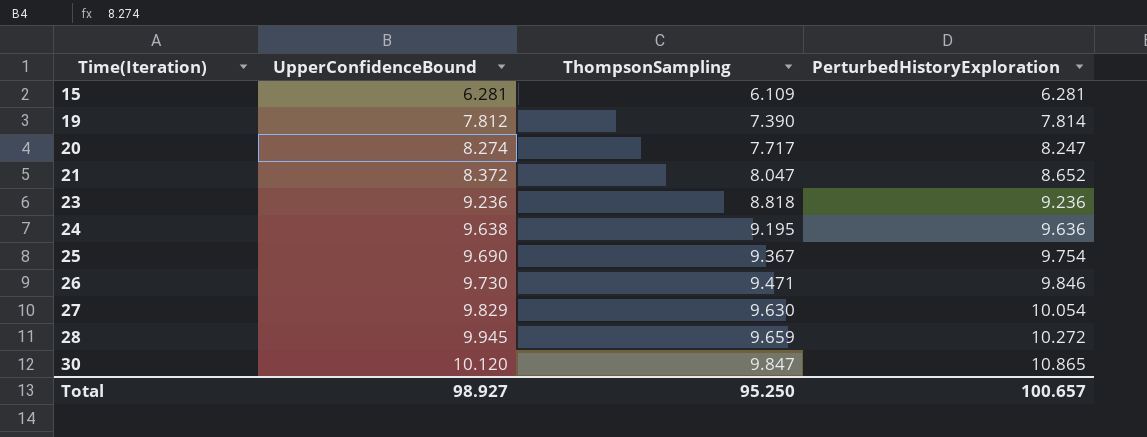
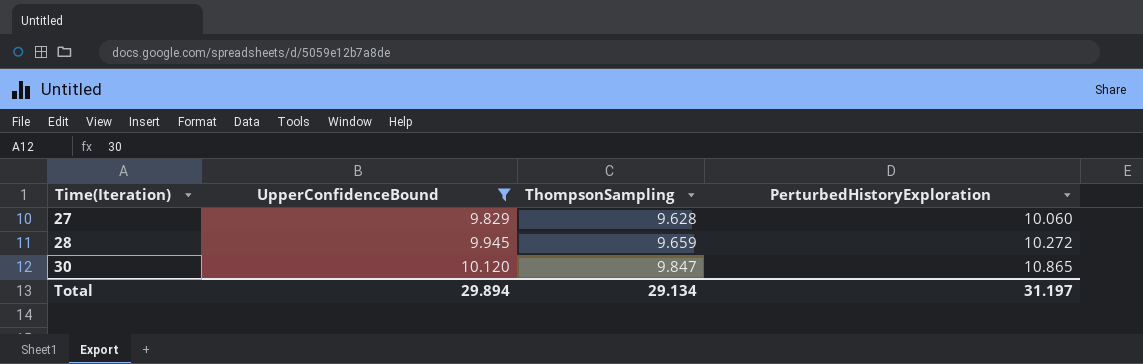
filter: none -> UpperConfidenceBound >= 9.829
27 | ThompsonSampling: 9.630 -> 9.628
27 | PerturbedHistoryExploration: 10.054 -> 10.060
Total | UpperConfidenceBound: 98.927 -> 29.894
Total | ThompsonSampling: 95.250 -> 29.134
Total | PerturbedHistoryExploration: 100.657 -> 31.197

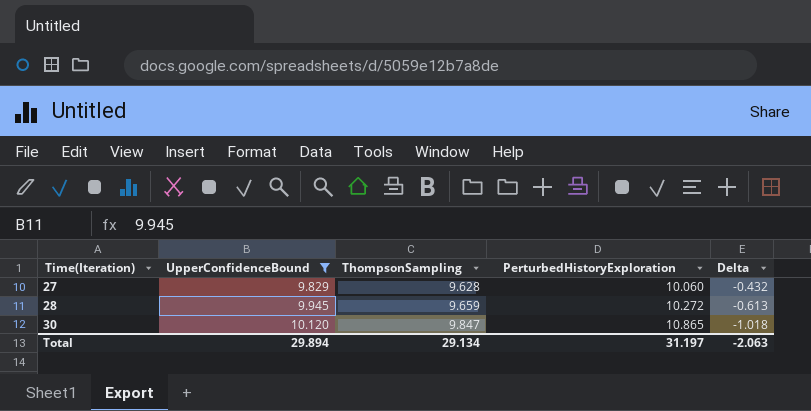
column Delta | formula: none -> [ThompsonSampling] - [PerturbedHistoryExploration]

